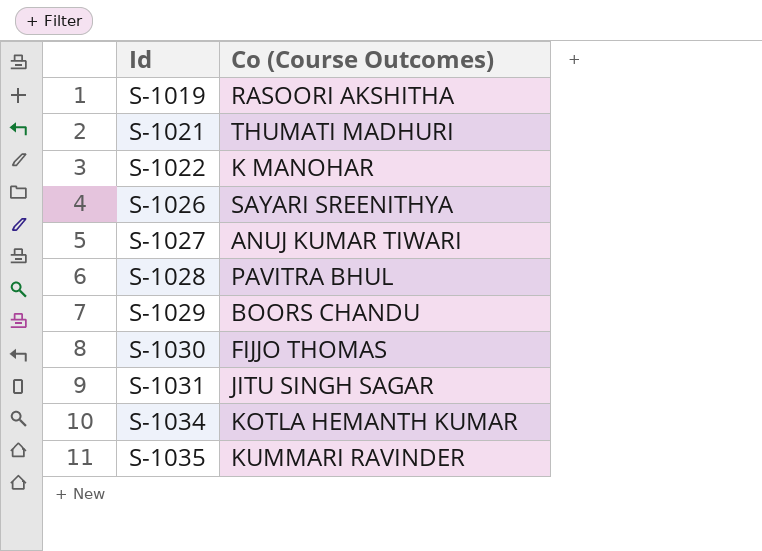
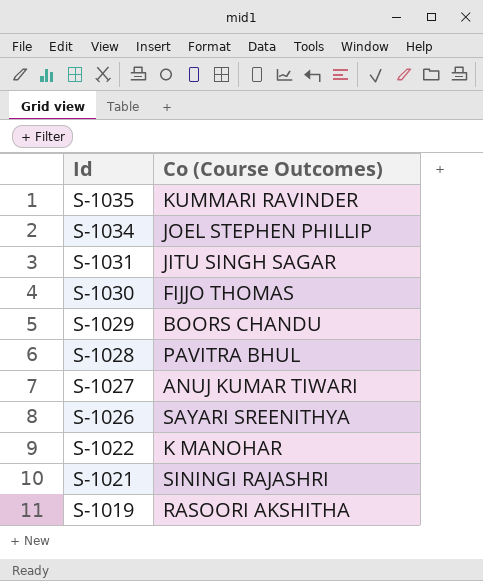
row order: Id ascending -> Id descending
S-1034 | Co (Course Outcomes): KOTLA HEMANTH KUMAR -> JOEL STEPHEN PHILLIP
S-1021 | Co (Course Outcomes): THUMATI MADHURI -> SININGI RAJASHRI

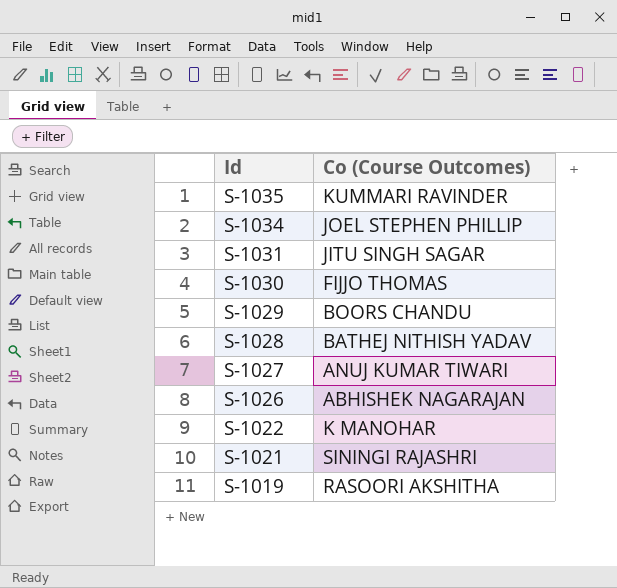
S-1028 | Co (Course Outcomes): PAVITRA BHUL -> BATHEJ NITHISH YADAV
S-1026 | Co (Course Outcomes): SAYARI SREENITHYA -> ABHISHEK NAGARAJAN

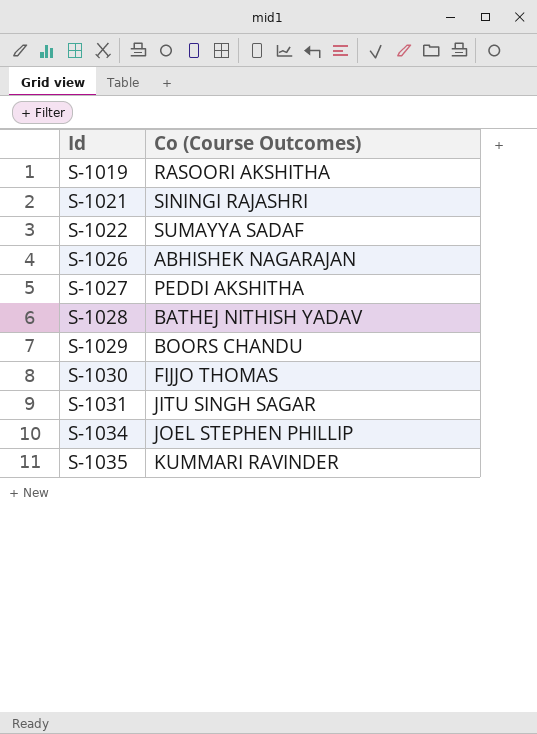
row order: Id descending -> Id ascending
S-1022 | Co (Course Outcomes): K MANOHAR -> SUMAYYA SADAF
S-1027 | Co (Course Outcomes): ANUJ KUMAR TIWARI -> PEDDI AKSHITHA

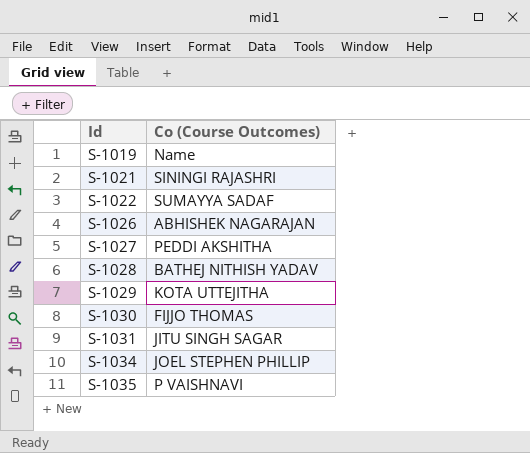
S-1019 | Co (Course Outcomes): RASOORI AKSHITHA -> Name
S-1029 | Co (Course Outcomes): BOORS CHANDU -> KOTA UTTEJITHA
S-1035 | Co (Course Outcomes): KUMMARI RAVINDER -> P VAISHNAVI

